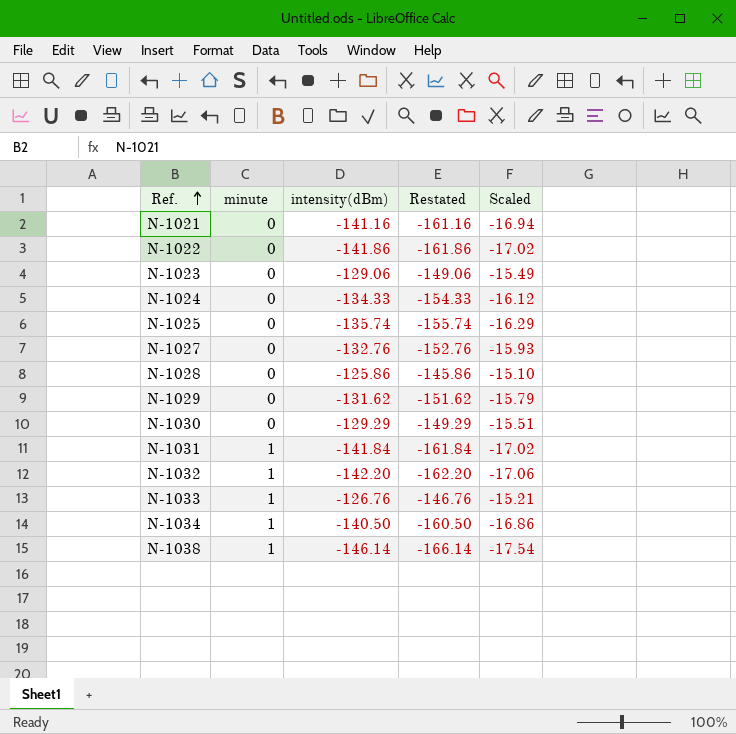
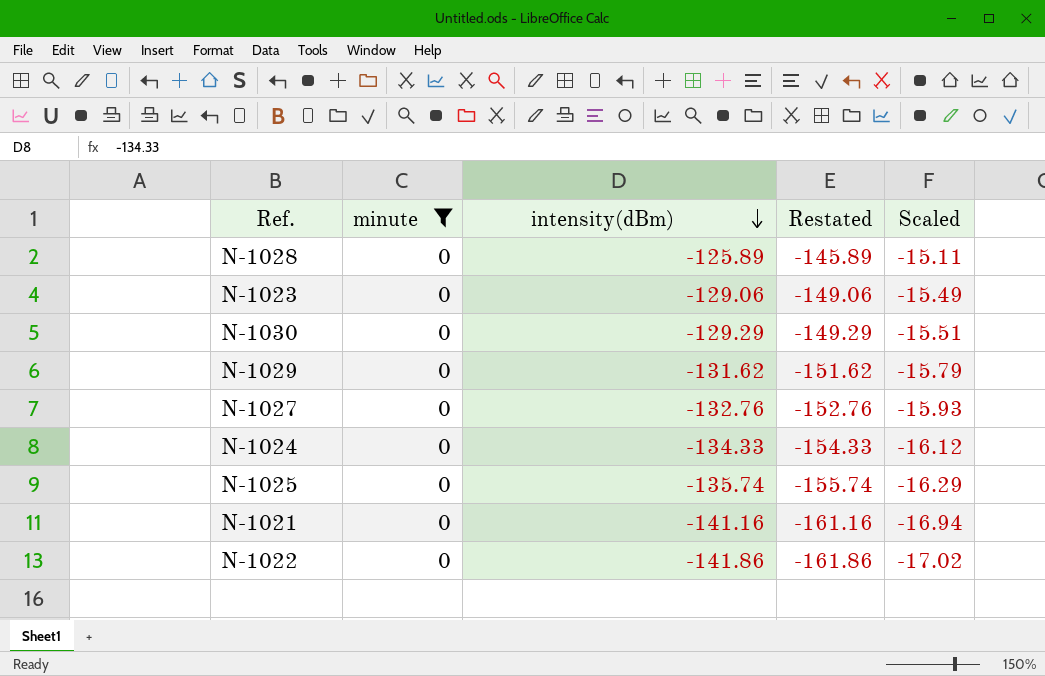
filter: none -> minute = 0
row order: Ref. ascending -> intensity(dBm) descending
N-1028 | intensity(dBm): -125.86 -> -125.89
N-1028 | Restated: -145.86 -> -145.89
N-1028 | Scaled: -15.10 -> -15.11

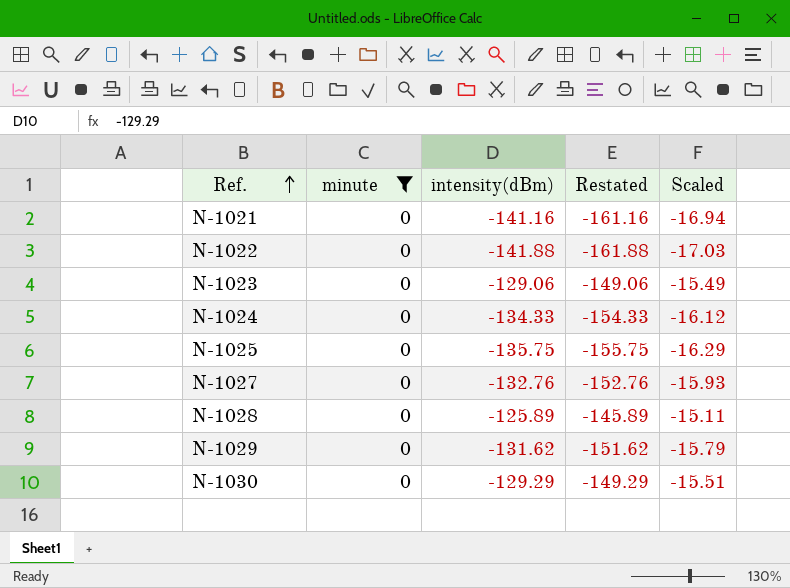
row order: intensity(dBm) descending -> Ref. ascending
N-1022 | intensity(dBm): -141.86 -> -141.88
N-1022 | Restated: -161.86 -> -161.88
N-1022 | Scaled: -17.02 -> -17.03
N-1025 | intensity(dBm): -135.74 -> -135.75
N-1025 | Restated: -155.74 -> -155.75

